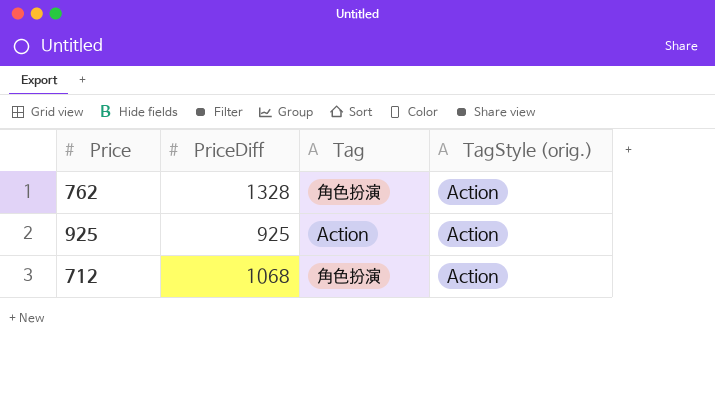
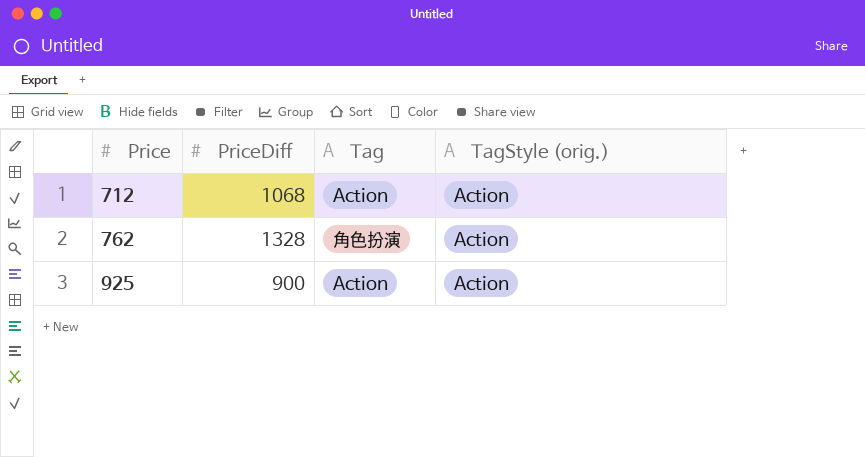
row order: none -> Price ascending
712 | Tag: 角色扮演 -> Action
925 | PriceDiff: 925 -> 900

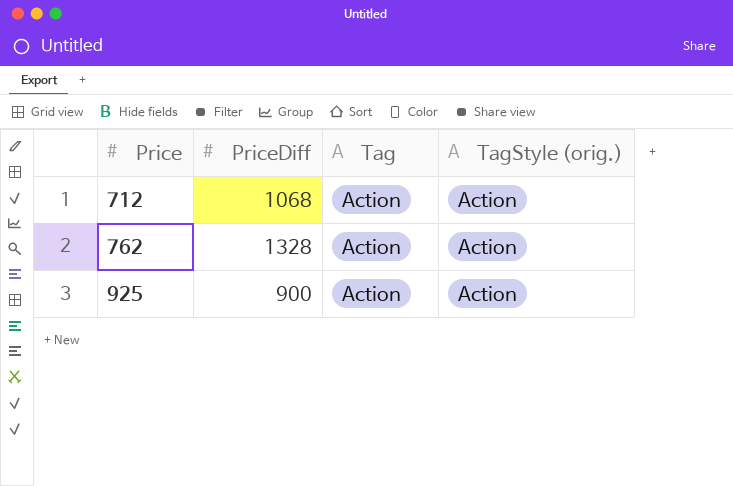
762 | Tag: 角色扮演 -> Action

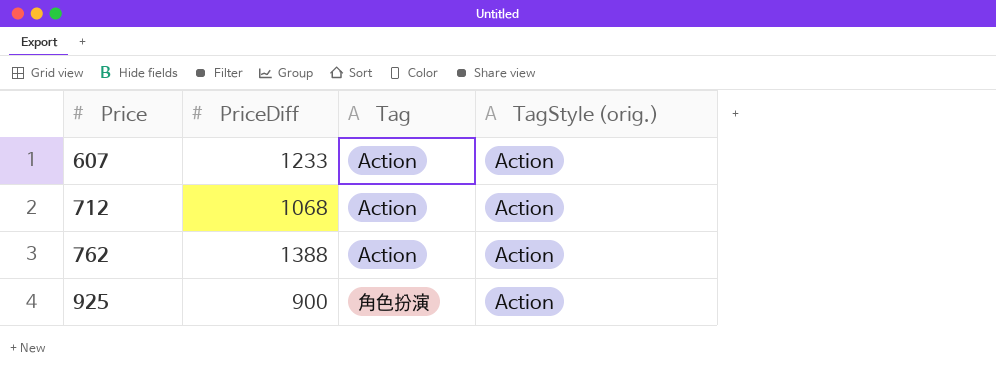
row 607: none -> 1233 | Action | Action
762 | PriceDiff: 1328 -> 1388
925 | Tag: Action -> 角色扮演

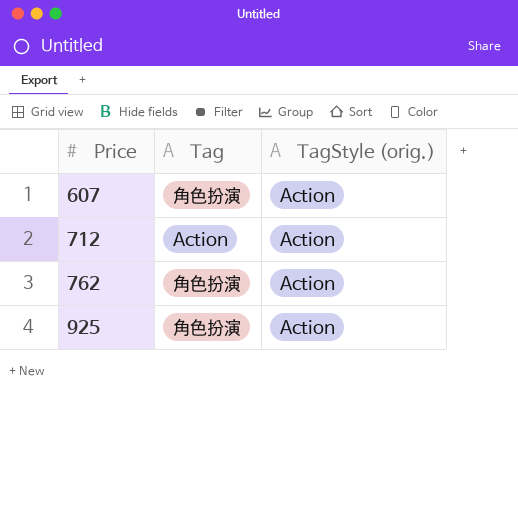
column PriceDiff | position: 2 -> none
607 | Tag: Action -> 角色扮演
762 | Tag: Action -> 角色扮演

